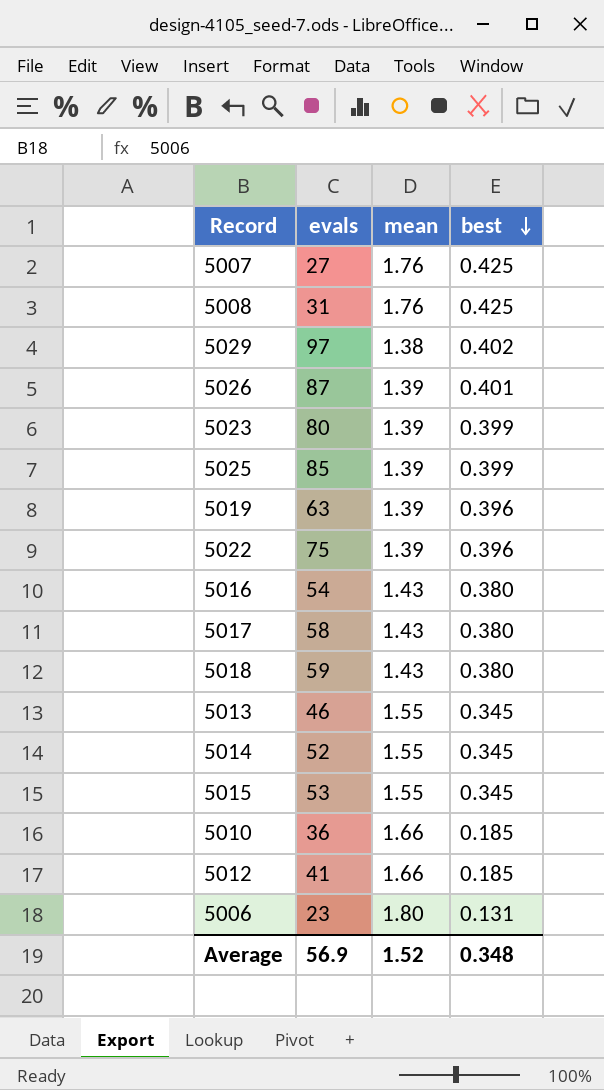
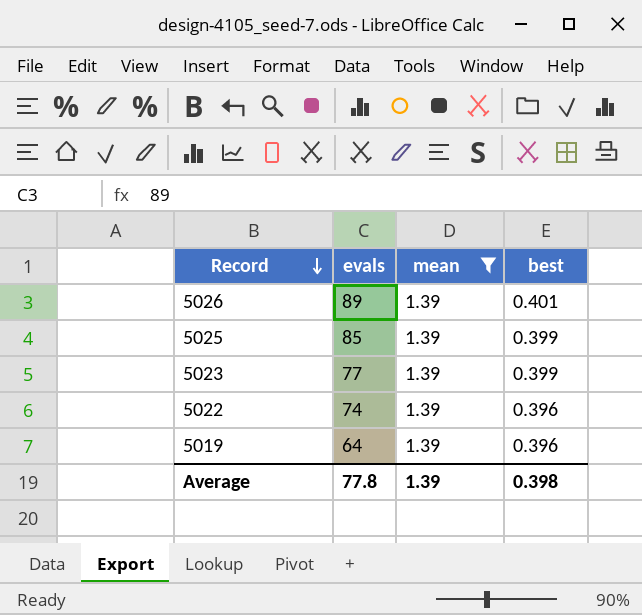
filter: none -> mean = 1.39
row order: best descending -> Record descending
5026 | evals: 87 -> 89
5023 | evals: 80 -> 77
5022 | evals: 75 -> 74
5019 | evals: 63 -> 64
Average | evals: 56.9 -> 77.8
Average | mean: 1.52 -> 1.39
Average | best: 0.348 -> 0.398

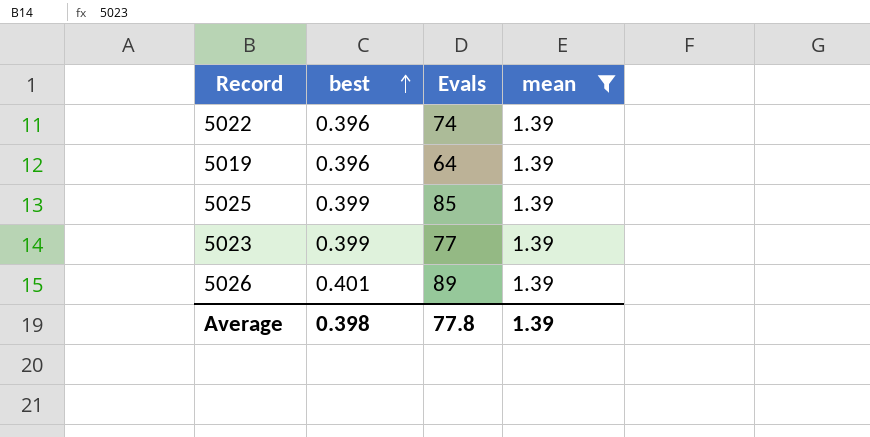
row order: Record descending -> best ascending
column best | position: 4 -> 2
column name: evals -> Evals

